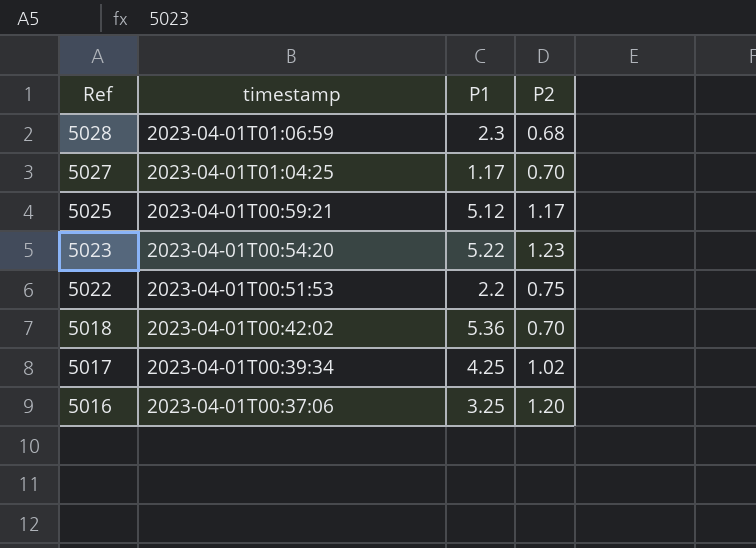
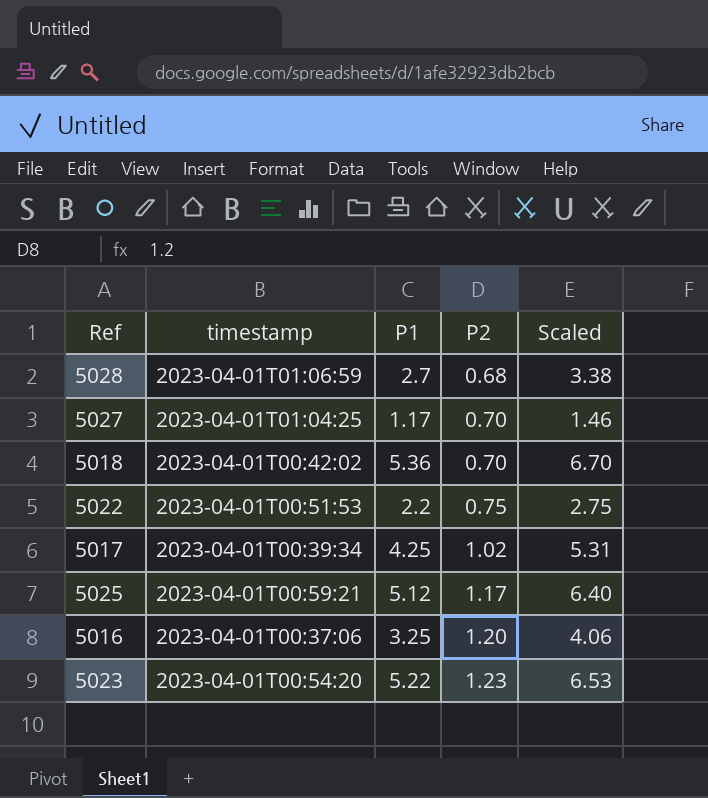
row order: Ref descending -> P2 ascending
column Scaled | formula: none -> [P1] * 1.25
5028 | P1: 2.3 -> 2.7

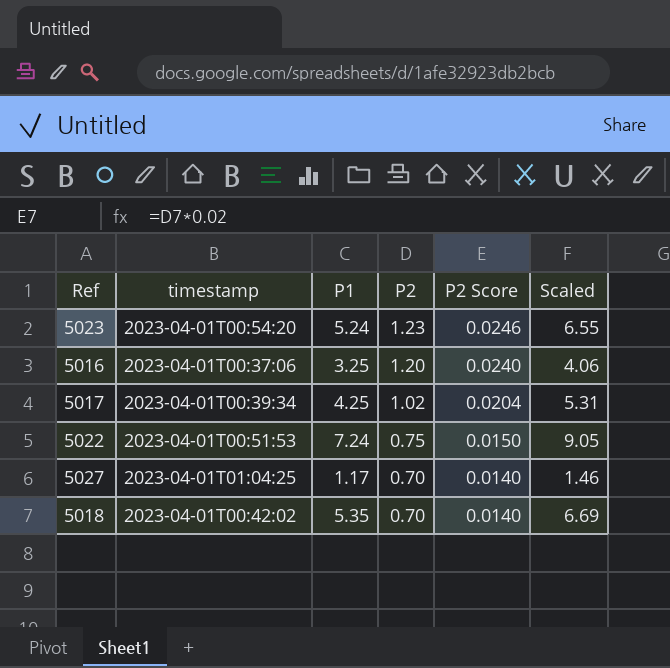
row order: P2 ascending -> P2 descending
column P2 Score | formula: none -> [P2] * 0.02
row 5028: 2023-04-01T01:06:59 | 2.7 | 0.68 | 3.38 -> none
row 5025: 2023-04-01T00:59:21 | 5.12 | 1.17 | 6.40 -> none
5023 | P1: 5.22 -> 5.24
5023 | Scaled: 6.53 -> 6.55
5022 | P1: 2.2 -> 7.24
5022 | Scaled: 2.75 -> 9.05
5018 | P1: 5.36 -> 5.35
5018 | Scaled: 6.70 -> 6.69

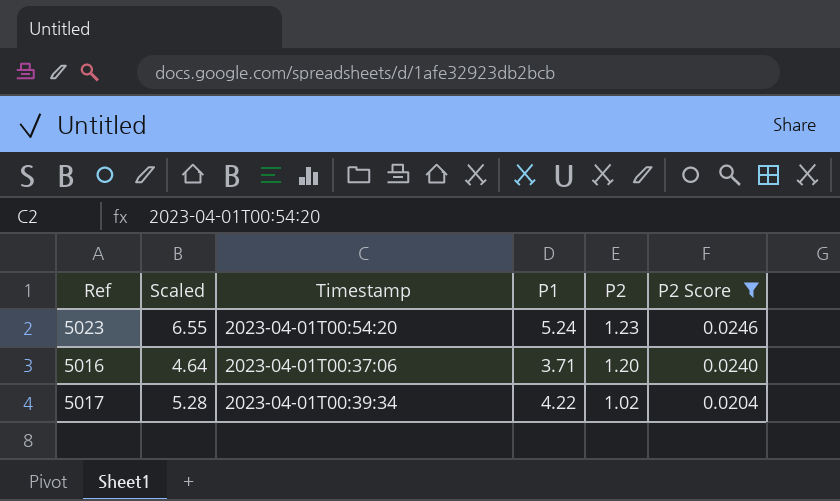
filter: none -> P2 Score >= 0.0204
column Scaled | position: 6 -> 2
column name: timestamp -> Timestamp
5016 | Scaled: 4.06 -> 4.64
5016 | P1: 3.25 -> 3.71
5017 | Scaled: 5.31 -> 5.28
5017 | P1: 4.25 -> 4.22

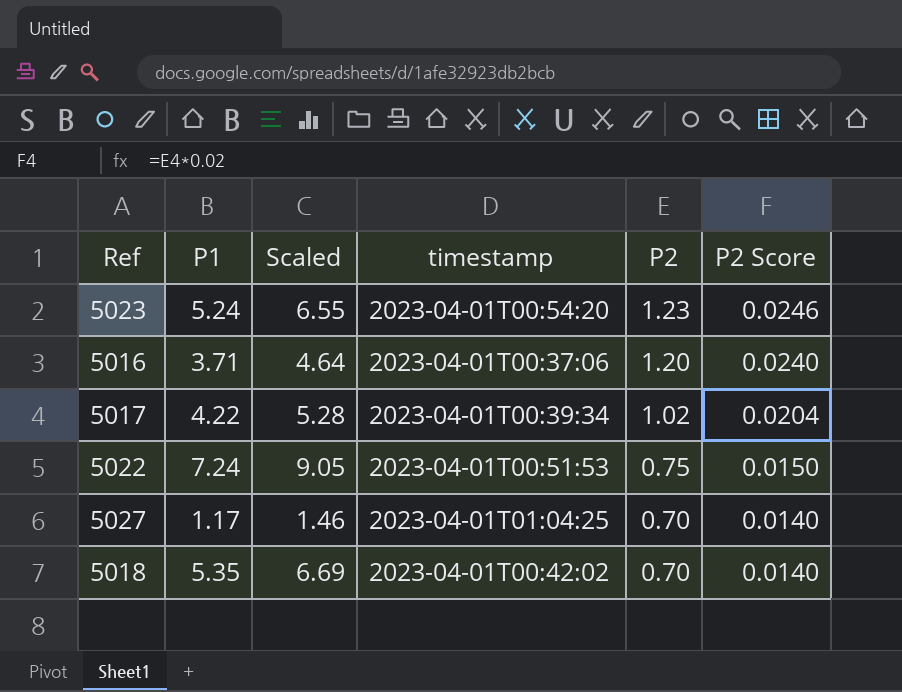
filter: P2 Score >= 0.0204 -> none
column P1 | position: 4 -> 2
column name: Timestamp -> timestamp

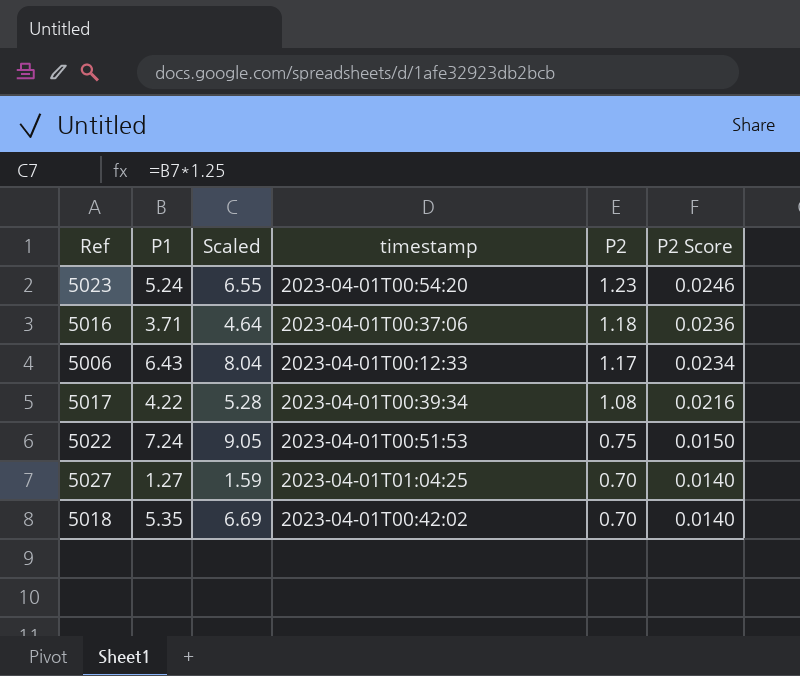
5016 | P2: 1.20 -> 1.18
5016 | P2 Score: 0.0240 -> 0.0236
row 5006: none -> 6.43 | 8.04 | 2023-04-01T00:12:33 | 1.17 | 0.0234
5017 | P2: 1.02 -> 1.08
5017 | P2 Score: 0.0204 -> 0.0216
5027 | P1: 1.17 -> 1.27
5027 | Scaled: 1.46 -> 1.59

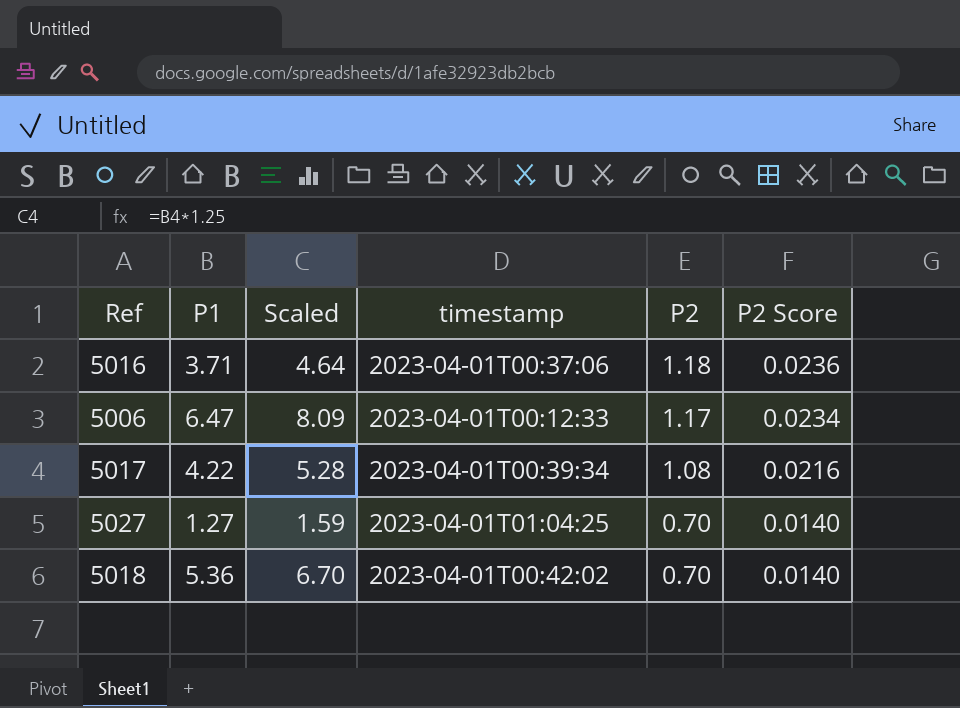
row 5023: 5.24 | 6.55 | 2023-04-01T00:54:20 | 1.23 | 0.0246 -> none
row 5022: 7.24 | 9.05 | 2023-04-01T00:51:53 | 0.75 | 0.0150 -> none
5006 | P1: 6.43 -> 6.47
5006 | Scaled: 8.04 -> 8.09
5018 | P1: 5.35 -> 5.36
5018 | Scaled: 6.69 -> 6.70

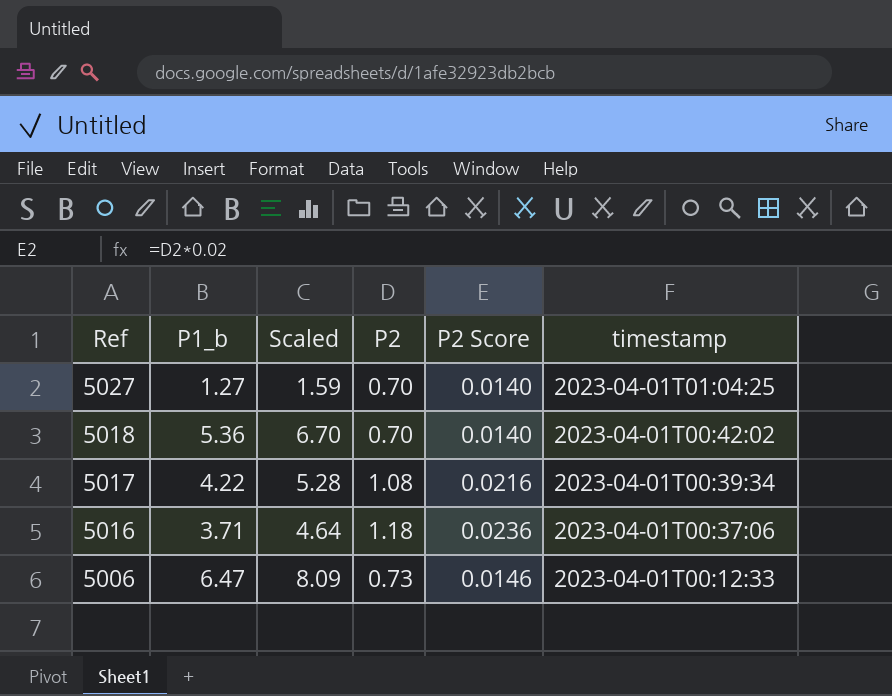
row order: P2 descending -> Ref descending
column name: P1 -> P1_b
column timestamp | position: 4 -> 6
5006 | P2: 1.17 -> 0.73
5006 | P2 Score: 0.0234 -> 0.0146

